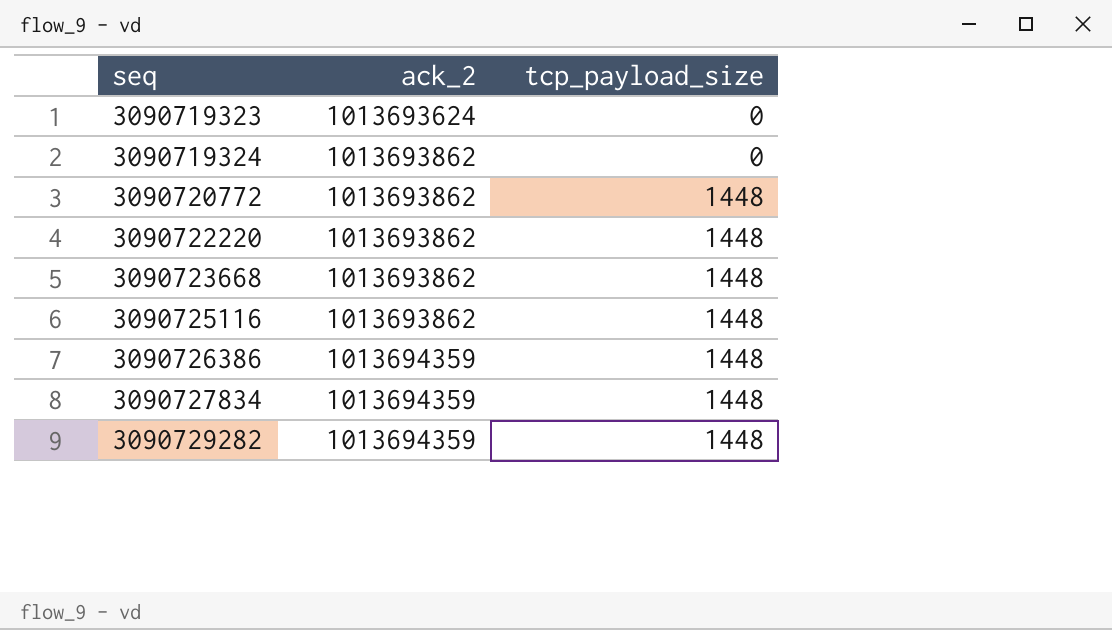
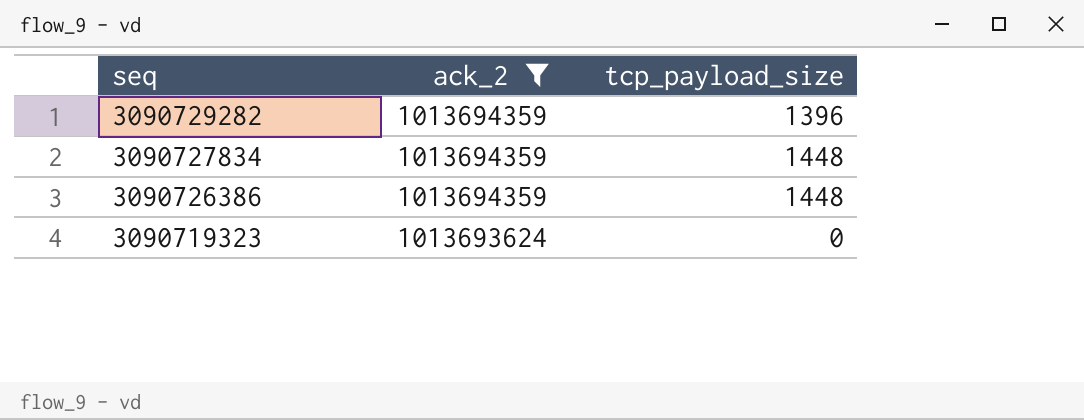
filter: none -> ack_2 != 1013693862
row order: seq ascending -> seq descending
3090729282 | tcp_payload_size: 1448 -> 1396

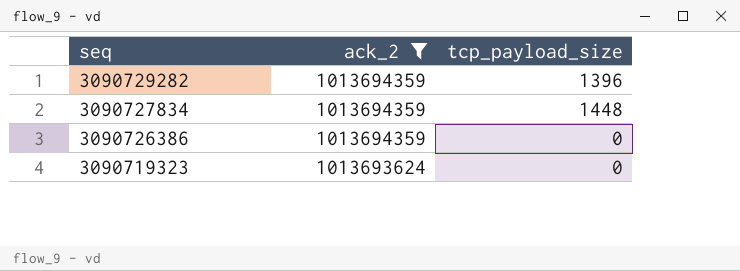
3090726386 | tcp_payload_size: 1448 -> 0

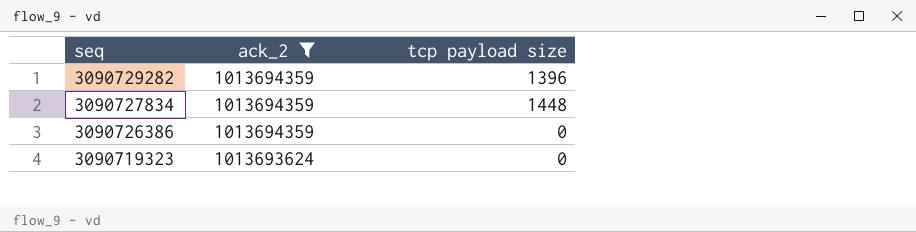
column name: tcp_payload_size -> tcp payload size

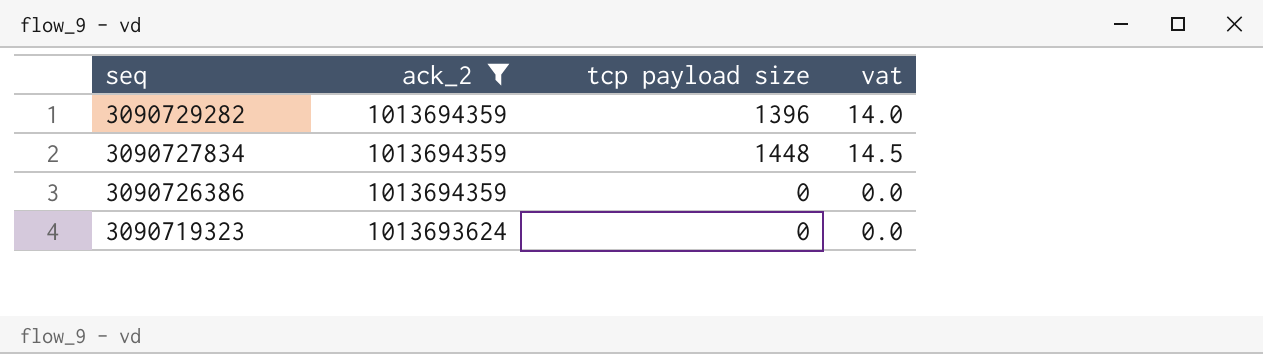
column vat | formula: none -> [tcp payload size] * 0.01

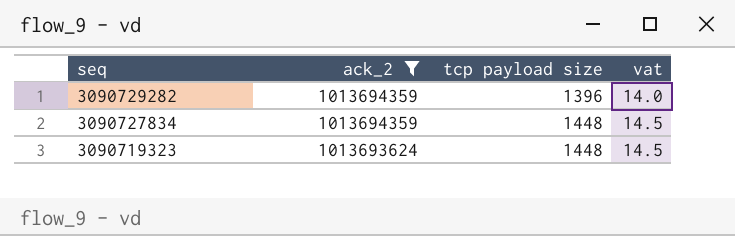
row 3090726386: 1013694359 | 0 | 0.0 -> none
3090719323 | tcp payload size: 0 -> 1448
3090719323 | vat: 0.0 -> 14.5

